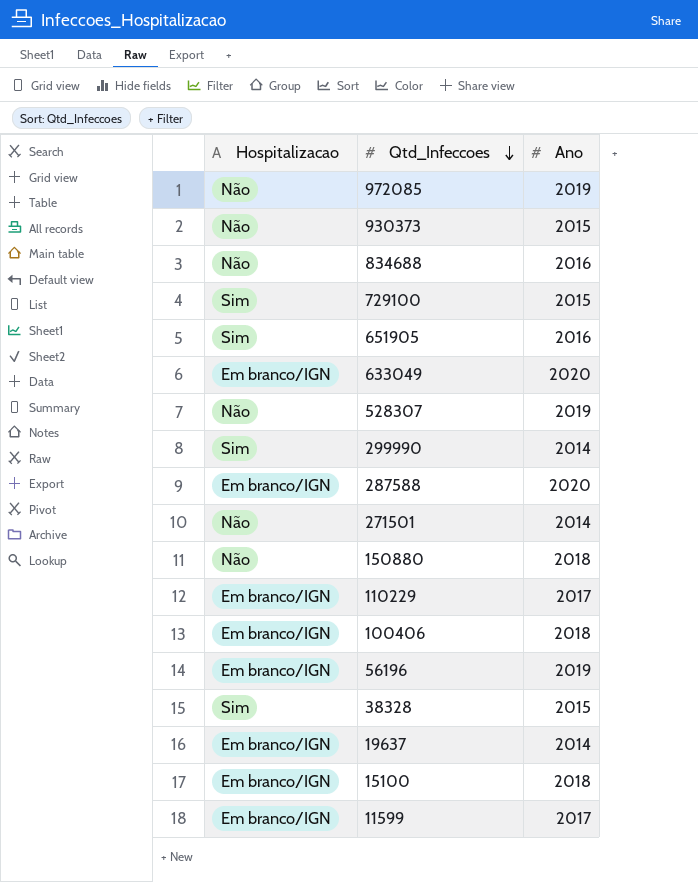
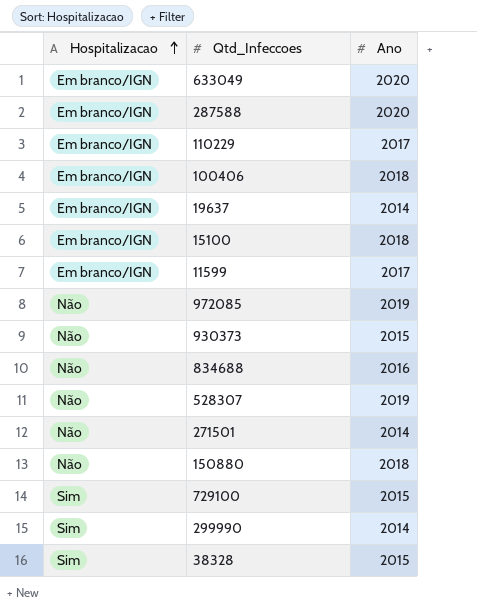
row order: Qtd_Infeccoes descending -> Hospitalizacao ascending
row 651905: Sim | 2016 -> none
row 56196: Em branco/IGN | 2019 -> none

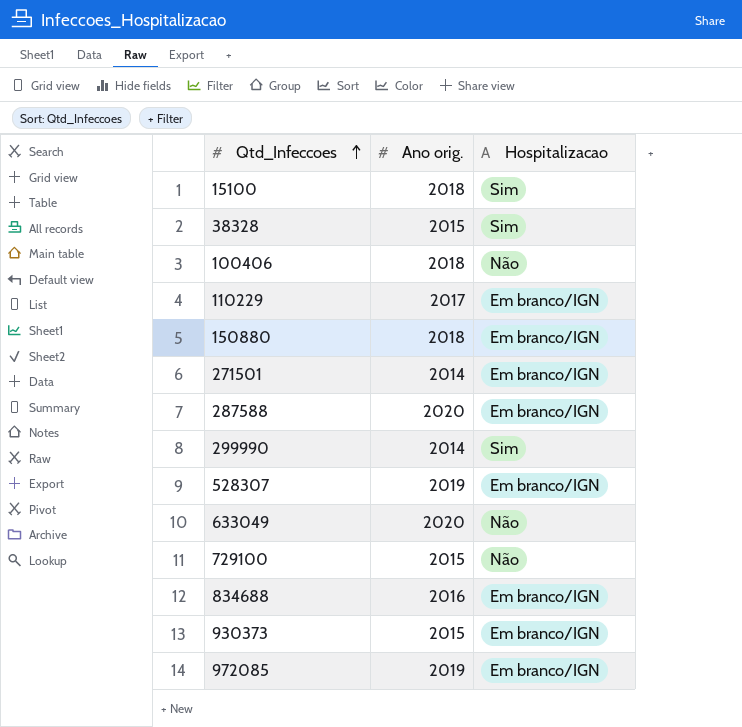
row order: Hospitalizacao ascending -> Qtd_Infeccoes ascending
column name: Ano -> Ano orig.
column Hospitalizacao | position: 1 -> 3
row 19637: Em branco/IGN | 2014 -> none
row 11599: Em branco/IGN | 2017 -> none
15100 | Hospitalizacao: Em branco/IGN -> Sim
100406 | Hospitalizacao: Em branco/IGN -> Não
150880 | Hospitalizacao: Não -> Em branco/IGN
271501 | Hospitalizacao: Não -> Em branco/IGN
528307 | Hospitalizacao: Não -> Em branco/IGN
633049 | Hospitalizacao: Em branco/IGN -> Não
729100 | Hospitalizacao: Sim -> Não
834688 | Hospitalizacao: Não -> Em branco/IGN
930373 | Hospitalizacao: Não -> Em branco/IGN
972085 | Hospitalizacao: Não -> Em branco/IGN

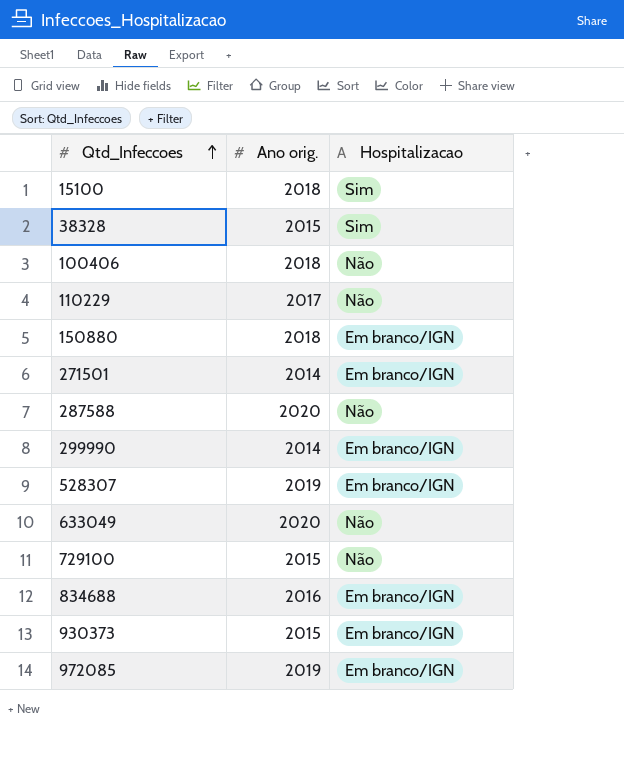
110229 | Hospitalizacao: Em branco/IGN -> Não
287588 | Hospitalizacao: Em branco/IGN -> Não
299990 | Hospitalizacao: Sim -> Em branco/IGN

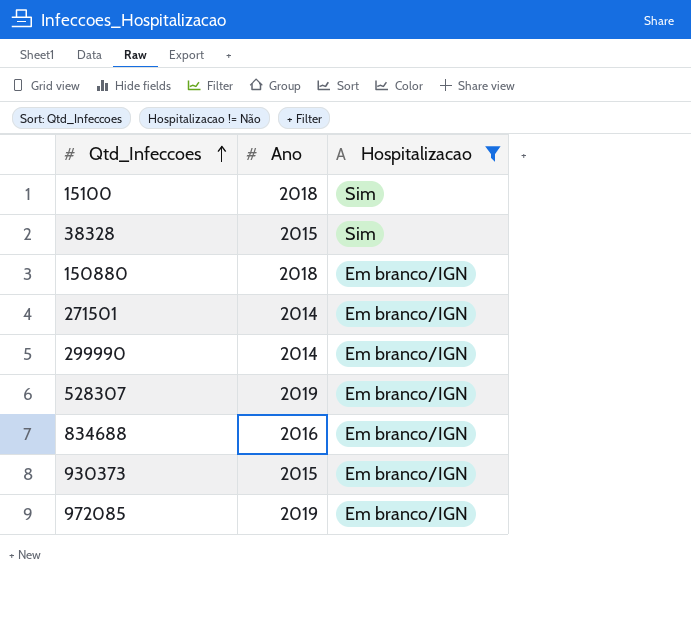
filter: none -> Hospitalizacao != Não
column name: Ano orig. -> Ano

